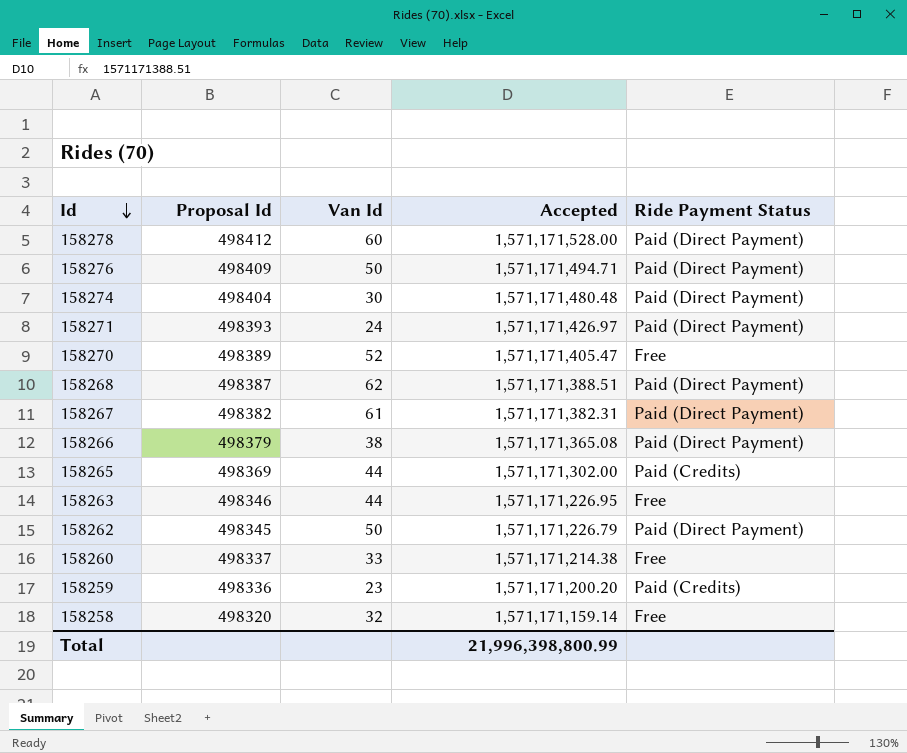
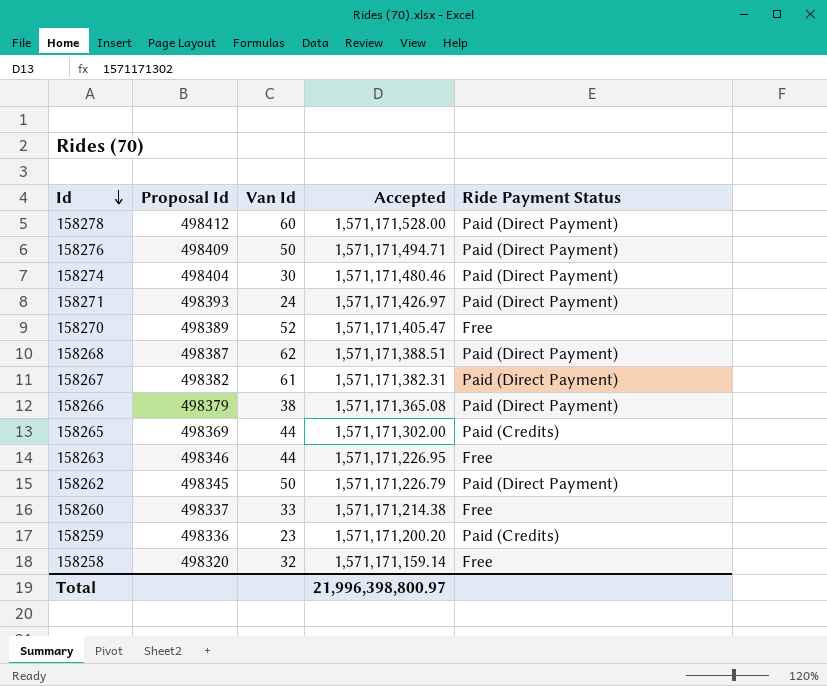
158274 | Accepted: 1,571,171,480.48 -> 1,571,171,480.46
Total | Accepted: 21,996,398,800.99 -> 21,996,398,800.97

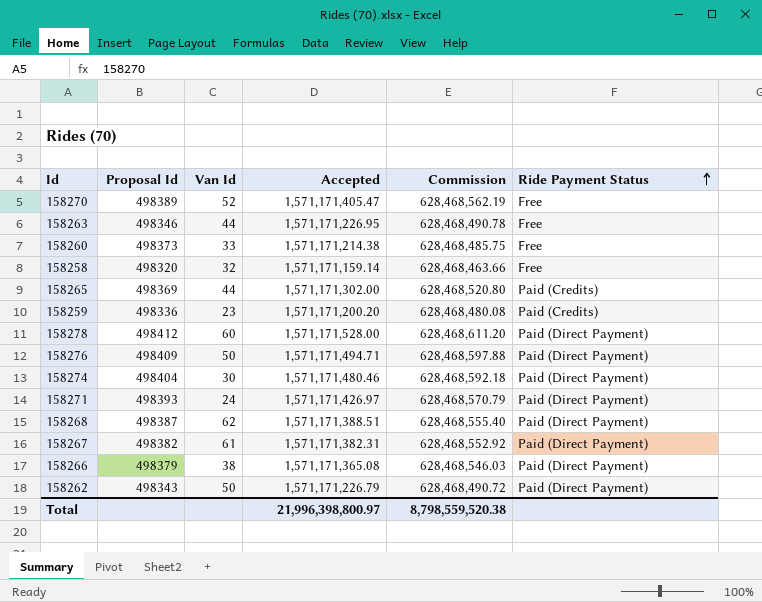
row order: Id descending -> Ride Payment Status ascending
column Commission | formula: none -> [Accepted] * 0.4
158260 | Proposal Id: 498337 -> 498373
158262 | Proposal Id: 498345 -> 498343

